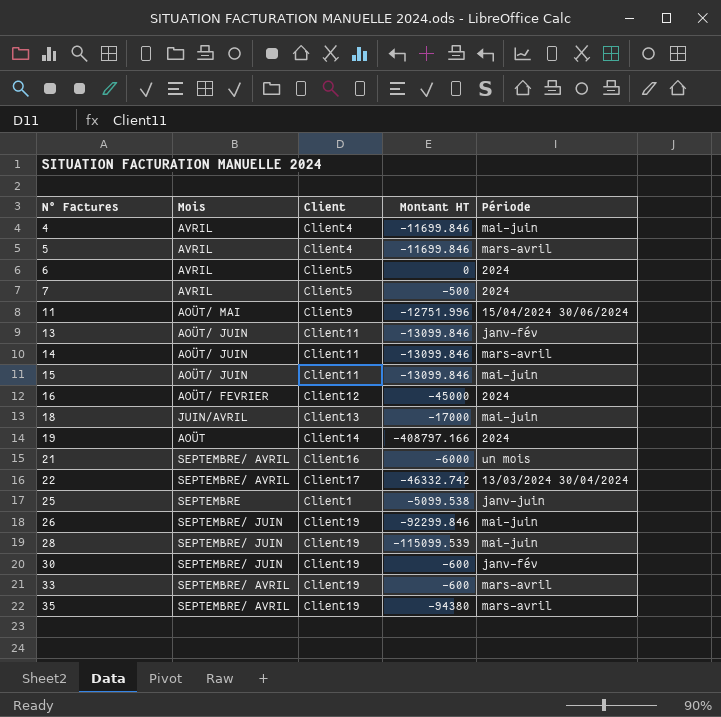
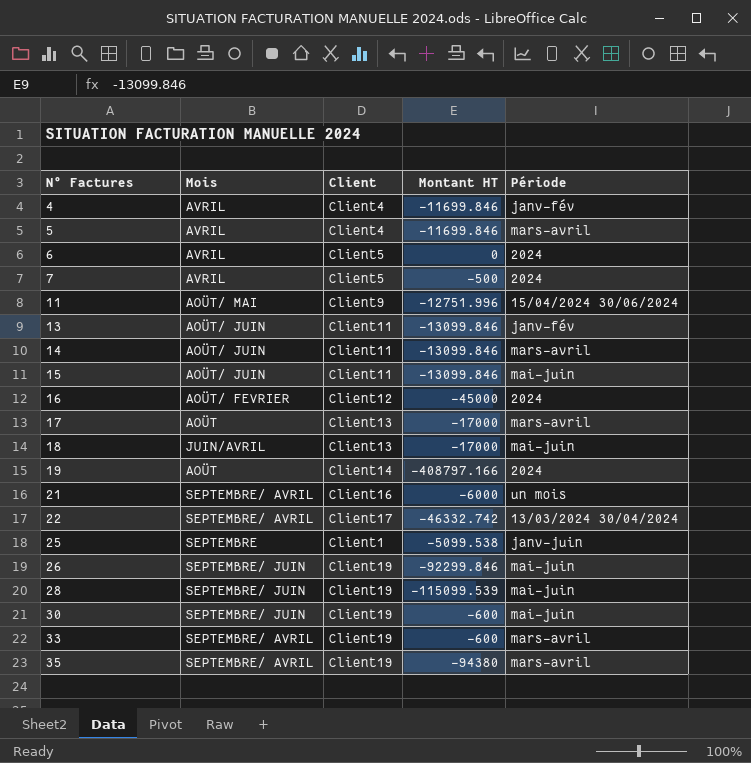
4 | Période: mai-juin -> janv-fév
row 17: none -> AOÜT | Client13 | -17000 | mars-avril
30 | Période: janv-fév -> mai-juin

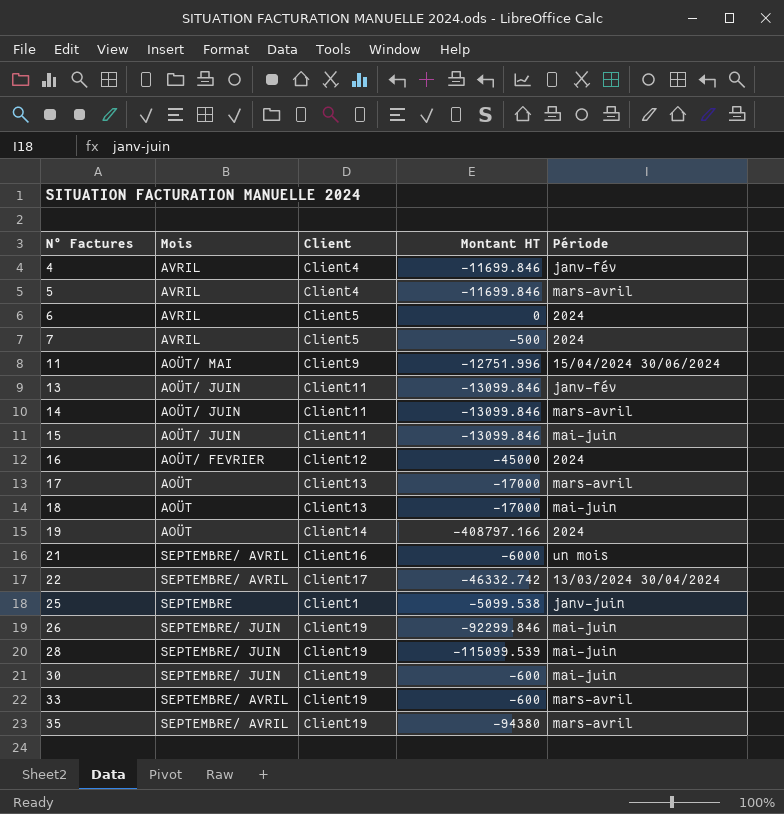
18 | Mois: JUIN/AVRIL -> AOÜT

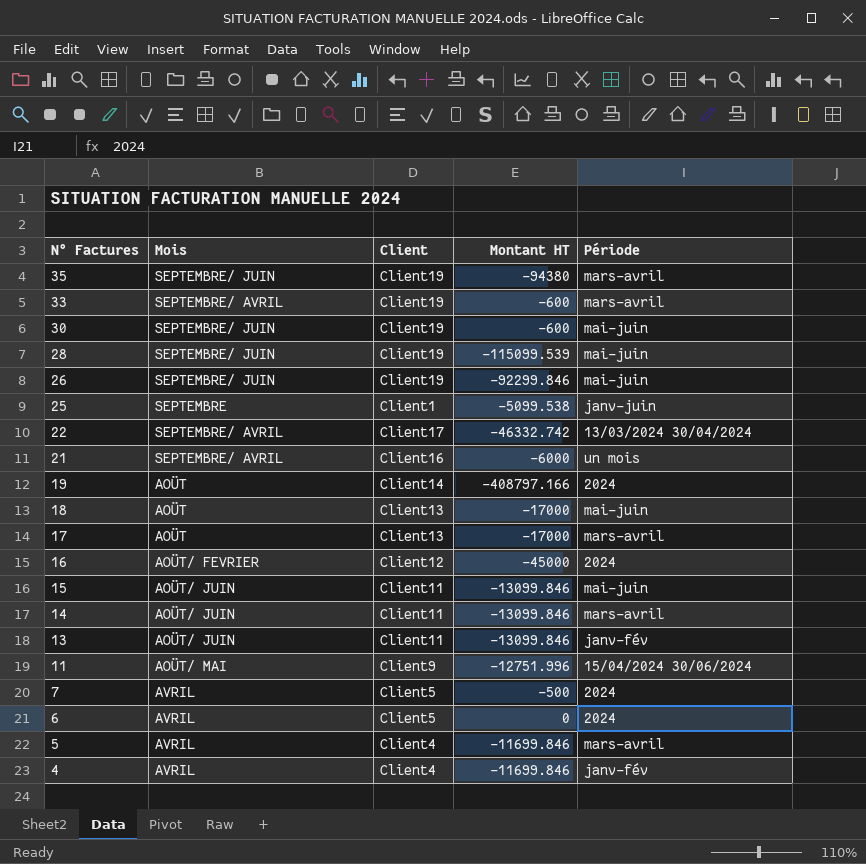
row order: N° Factures ascending -> N° Factures descending
35 | Mois: SEPTEMBRE/ AVRIL -> SEPTEMBRE/ JUIN

